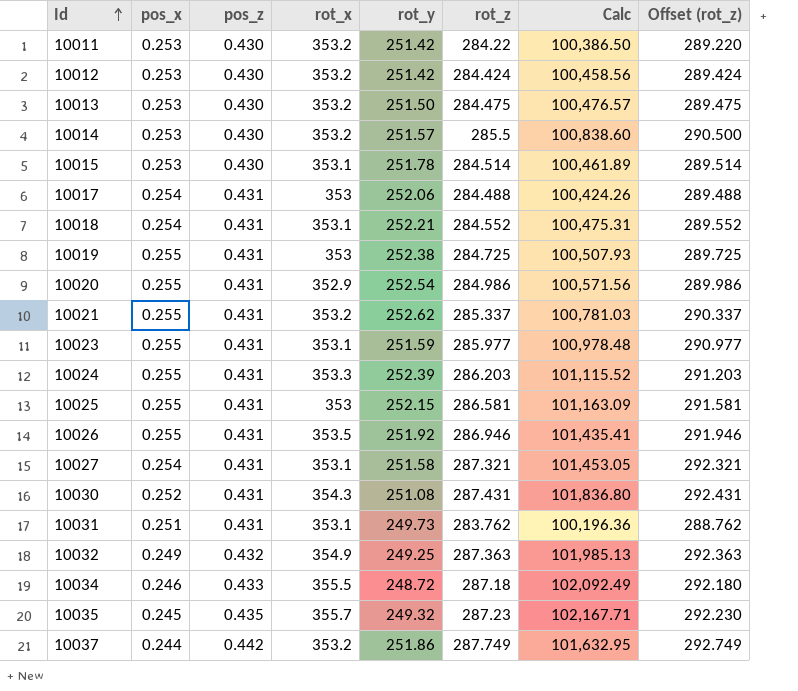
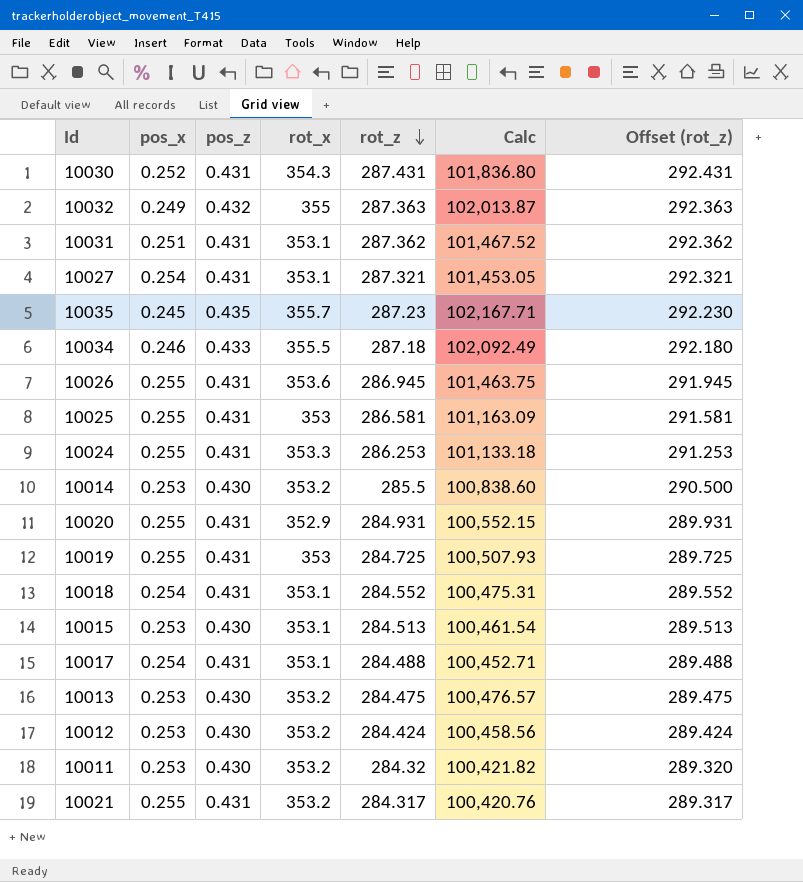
row order: Id ascending -> rot_z descending
column rot_y | position: 5 -> none
row 10023: 0.255 | 0.431 | 353.1 | 251.59 | 285.977 | 100,978.48 | 290.977 -> none
row 10037: 0.244 | 0.442 | 353.2 | 251.86 | 287.749 | 101,632.95 | 292.749 -> none
10032 | rot_x: 354.9 -> 355
10032 | Calc: 101,985.13 -> 102,013.87
10031 | rot_z: 283.762 -> 287.362
10031 | Calc: 100,196.36 -> 101,467.52
10031 | Offset (rot_z): 288.762 -> 292.362
10026 | rot_x: 353.5 -> 353.6
10026 | rot_z: 286.946 -> 286.945
10026 | Calc: 101,435.41 -> 101,463.75
10026 | Offset (rot_z): 291.946 -> 291.945
10024 | rot_z: 286.203 -> 286.253
10024 | Calc: 101,115.52 -> 101,133.18
10024 | Offset (rot_z): 291.203 -> 291.253
10020 | rot_z: 284.986 -> 284.931
10020 | Calc: 100,571.56 -> 100,552.15
10020 | Offset (rot_z): 289.986 -> 289.931
10015 | rot_z: 284.514 -> 284.513
10015 | Calc: 100,461.89 -> 100,461.54
10015 | Offset (rot_z): 289.514 -> 289.513
10017 | rot_x: 353 -> 353.1
10017 | Calc: 100,424.26 -> 100,452.71
10011 | rot_z: 284.22 -> 284.32
10011 | Calc: 100,386.50 -> 100,421.82
10011 | Offset (rot_z): 289.220 -> 289.320
10021 | rot_z: 285.337 -> 284.317
10021 | Calc: 100,781.03 -> 100,420.76
10021 | Offset (rot_z): 290.337 -> 289.317

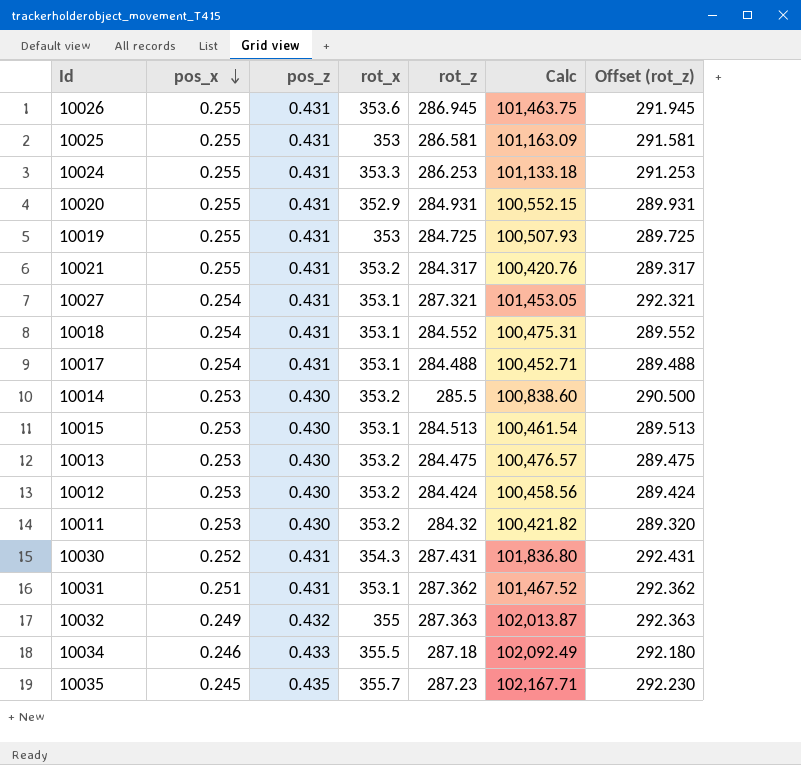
row order: rot_z descending -> pos_x descending

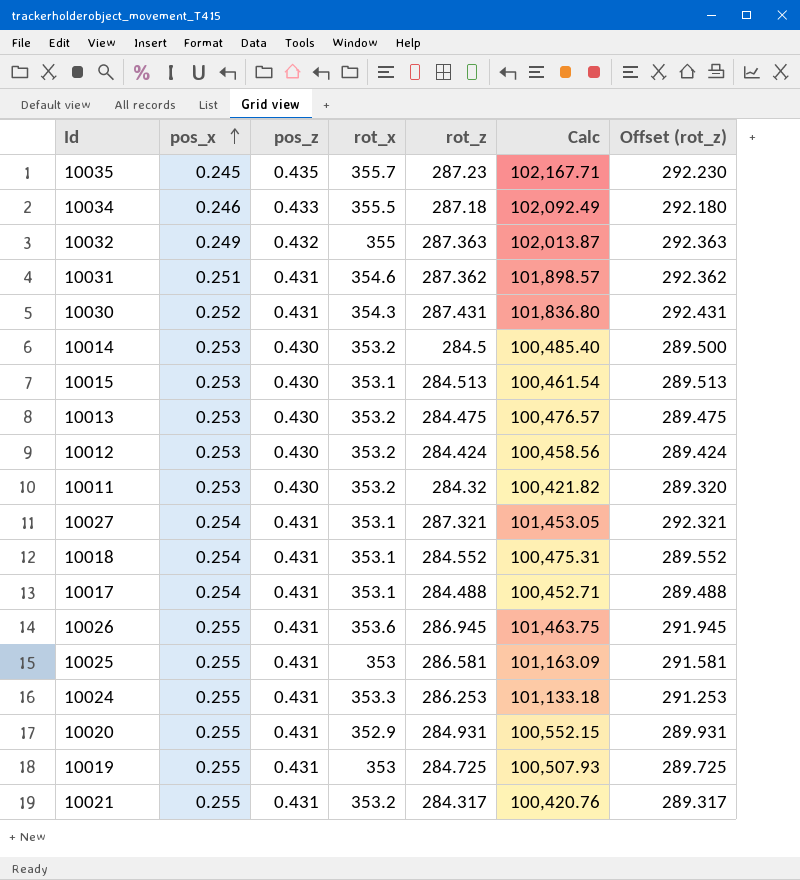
row order: pos_x descending -> pos_x ascending
10031 | rot_x: 353.1 -> 354.6
10031 | Calc: 101,467.52 -> 101,898.57
10014 | rot_z: 285.5 -> 284.5
10014 | Calc: 100,838.60 -> 100,485.40
10014 | Offset (rot_z): 290.500 -> 289.500

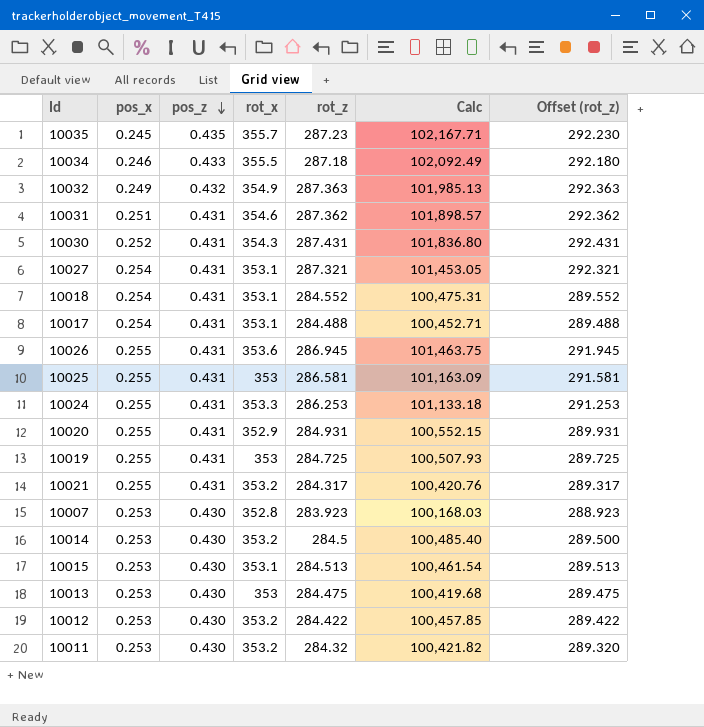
row order: pos_x ascending -> pos_z descending
10032 | rot_x: 355 -> 354.9
10032 | Calc: 102,013.87 -> 101,985.13
row 10007: none -> 0.253 | 0.430 | 352.8 | 283.923 | 100,168.03 | 288.923
10013 | rot_x: 353.2 -> 353
10013 | Calc: 100,476.57 -> 100,419.68
10012 | rot_z: 284.424 -> 284.422
10012 | Calc: 100,458.56 -> 100,457.85
10012 | Offset (rot_z): 289.424 -> 289.422

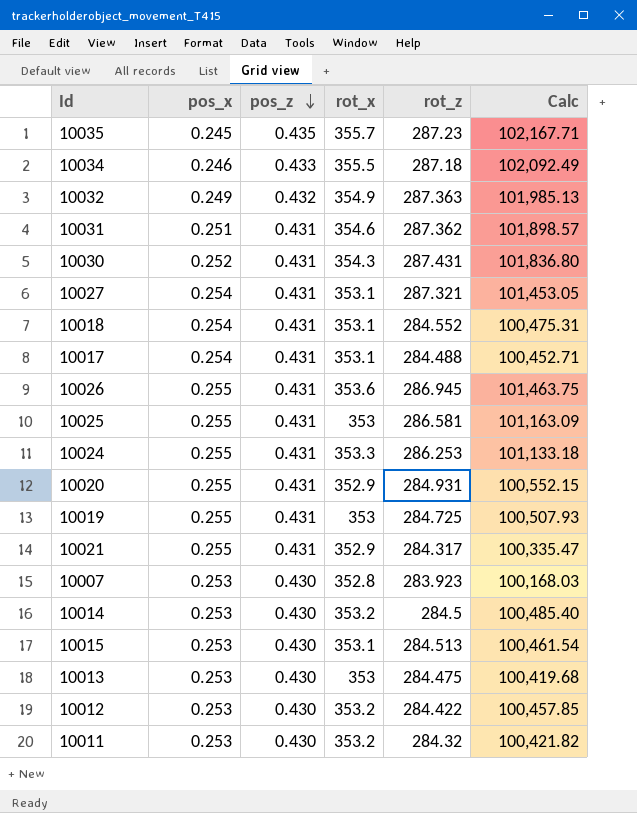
column Offset (rot_z) | formula: [rot_z] + 5 -> none
10021 | rot_x: 353.2 -> 352.9
10021 | Calc: 100,420.76 -> 100,335.47

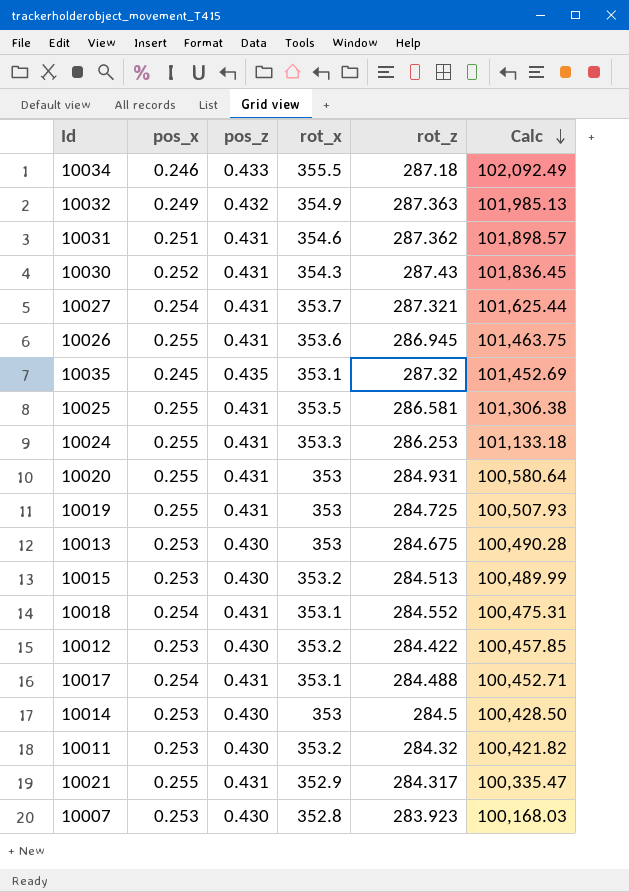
row order: pos_z descending -> Calc descending
10030 | rot_z: 287.431 -> 287.43
10030 | Calc: 101,836.80 -> 101,836.45
10027 | rot_x: 353.1 -> 353.7
10027 | Calc: 101,453.05 -> 101,625.44
10035 | rot_x: 355.7 -> 353.1
10035 | rot_z: 287.23 -> 287.32
10035 | Calc: 102,167.71 -> 101,452.69
10025 | rot_x: 353 -> 353.5
10025 | Calc: 101,163.09 -> 101,306.38
10020 | rot_x: 352.9 -> 353
10020 | Calc: 100,552.15 -> 100,580.64
10013 | rot_z: 284.475 -> 284.675
10013 | Calc: 100,419.68 -> 100,490.28
10015 | rot_x: 353.1 -> 353.2
10015 | Calc: 100,461.54 -> 100,489.99
10014 | rot_x: 353.2 -> 353
10014 | Calc: 100,485.40 -> 100,428.50

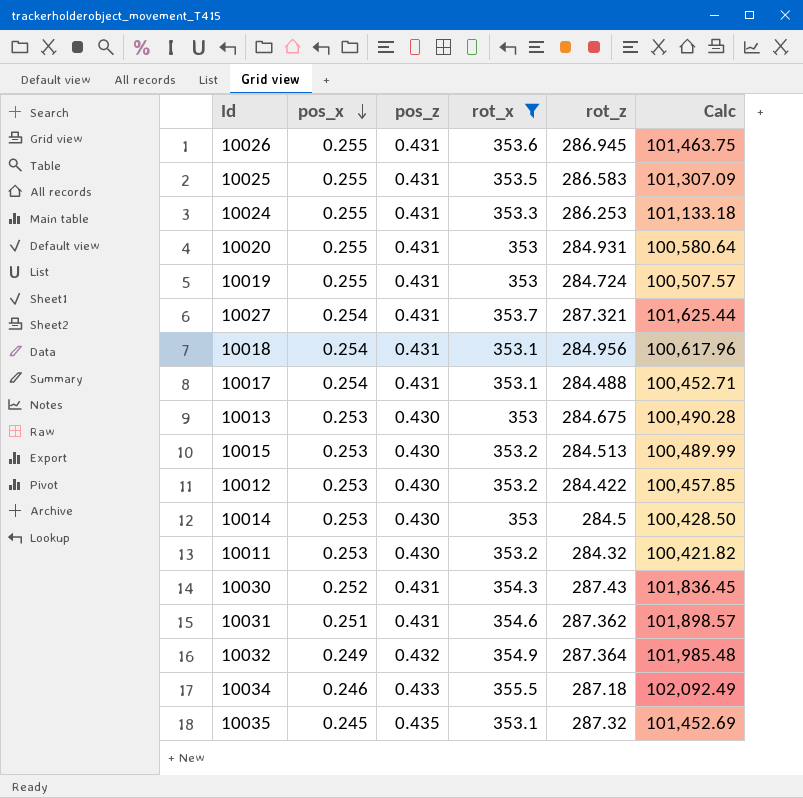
filter: none -> rot_x >= 353
row order: Calc descending -> pos_x descending
10025 | rot_z: 286.581 -> 286.583
10025 | Calc: 101,306.38 -> 101,307.09
10019 | rot_z: 284.725 -> 284.724
10019 | Calc: 100,507.93 -> 100,507.57
10018 | rot_z: 284.552 -> 284.956
10018 | Calc: 100,475.31 -> 100,617.96
10032 | rot_z: 287.363 -> 287.364
10032 | Calc: 101,985.13 -> 101,985.48

